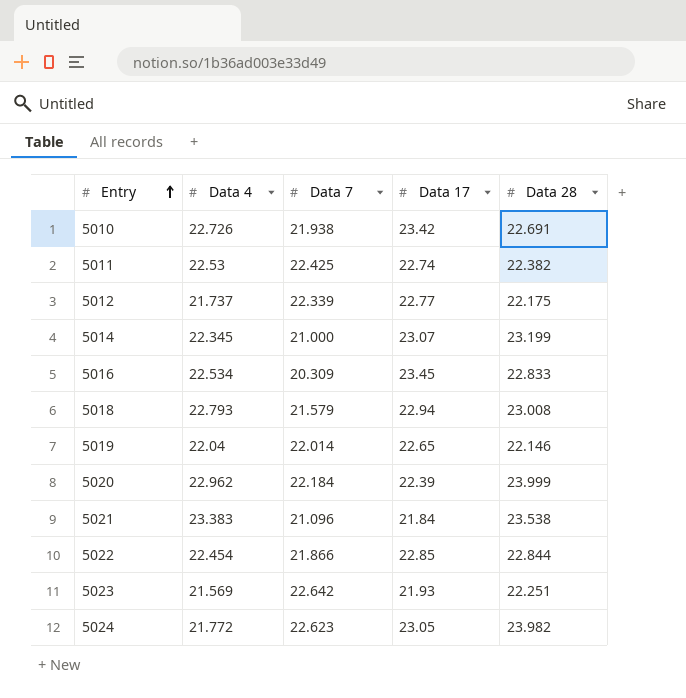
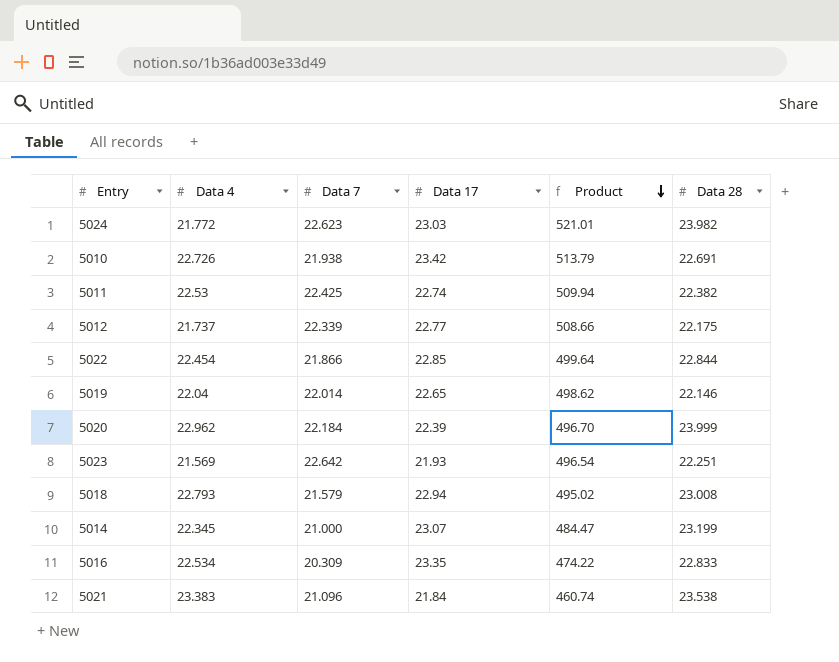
row order: Entry ascending -> Product descending
column Product | formula: none -> [Data 7] * [Data 17]
5024 | Data 17: 23.05 -> 23.03
5016 | Data 17: 23.45 -> 23.35

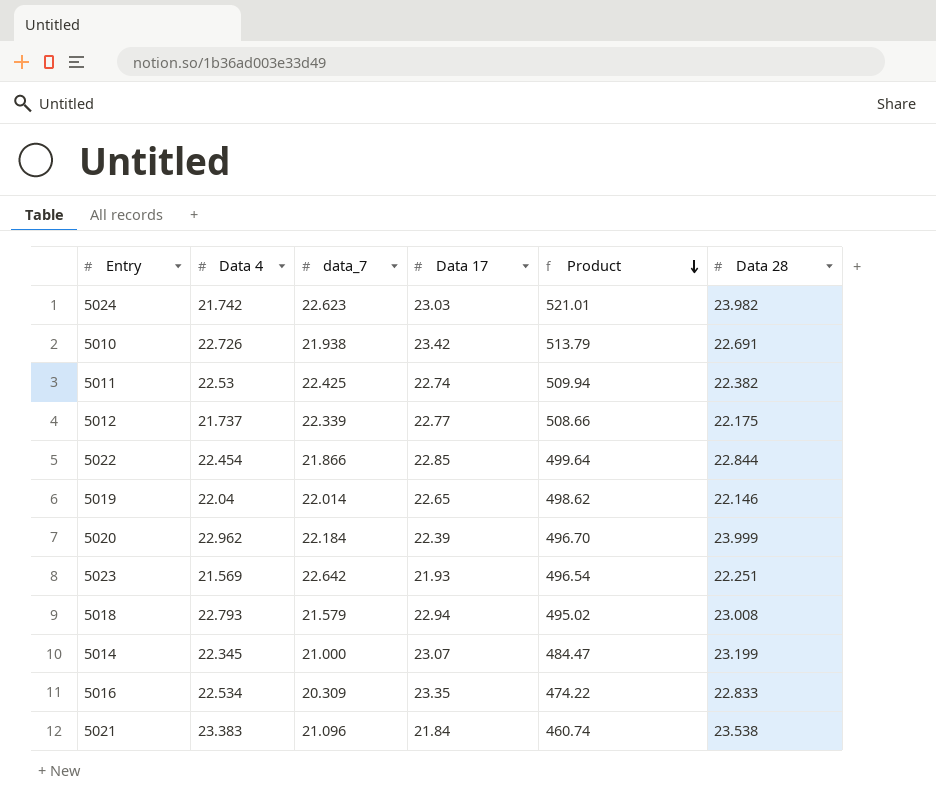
column name: Data 7 -> data_7
5024 | Data 4: 21.772 -> 21.742

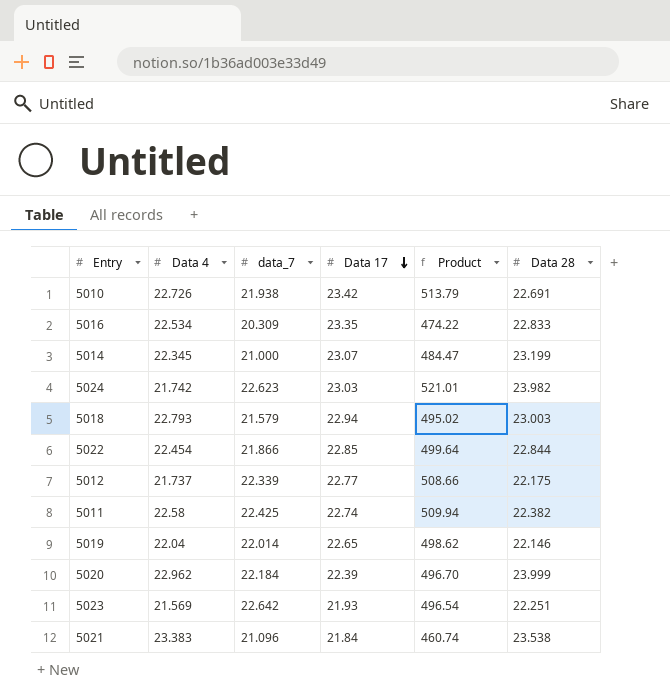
row order: Product descending -> Data 17 descending
5018 | Data 28: 23.008 -> 23.003
5011 | Data 4: 22.53 -> 22.58

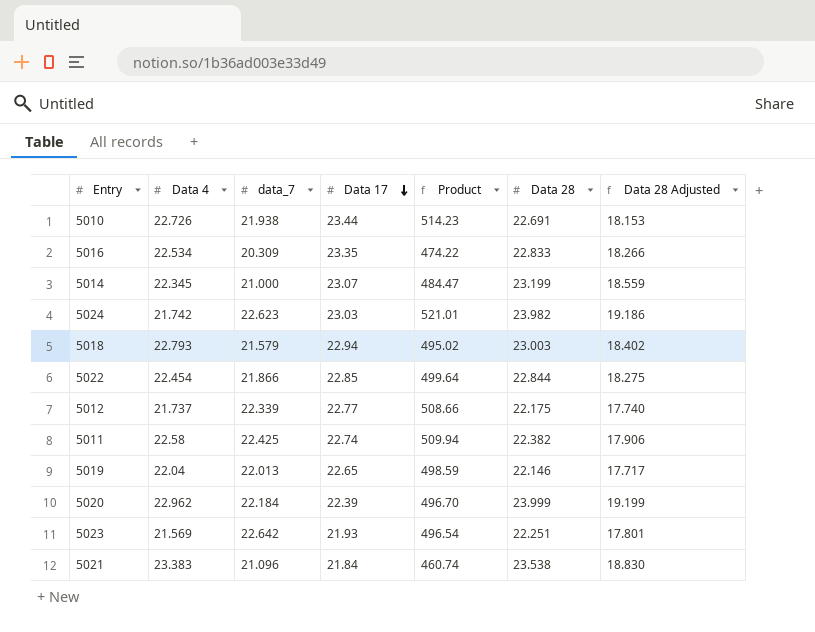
column Data 28 Adjusted | formula: none -> [Data 28] * 0.8
5010 | Data 17: 23.42 -> 23.44
5010 | Product: 513.79 -> 514.23
5019 | data_7: 22.014 -> 22.013
5019 | Product: 498.62 -> 498.59

